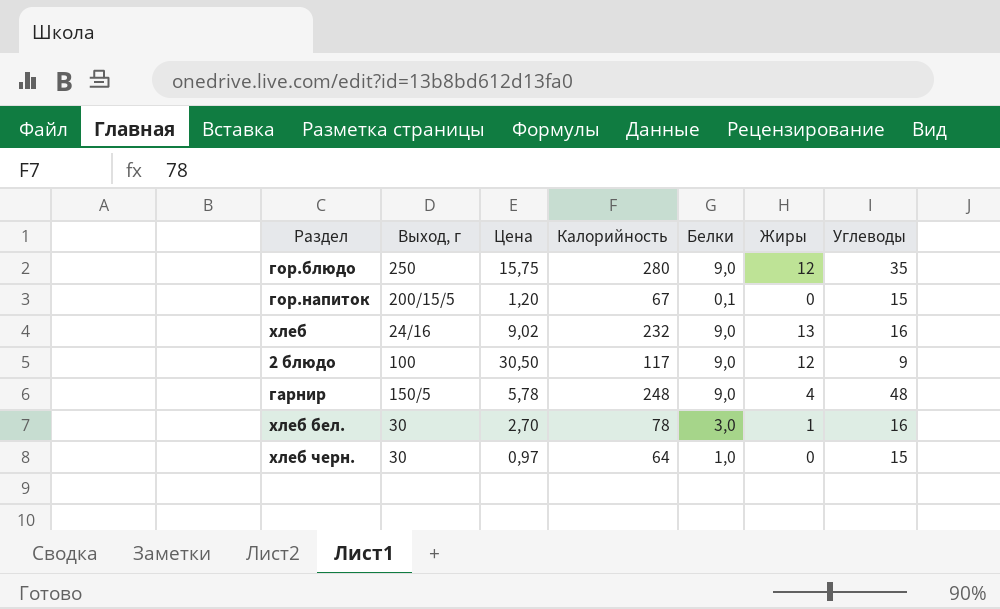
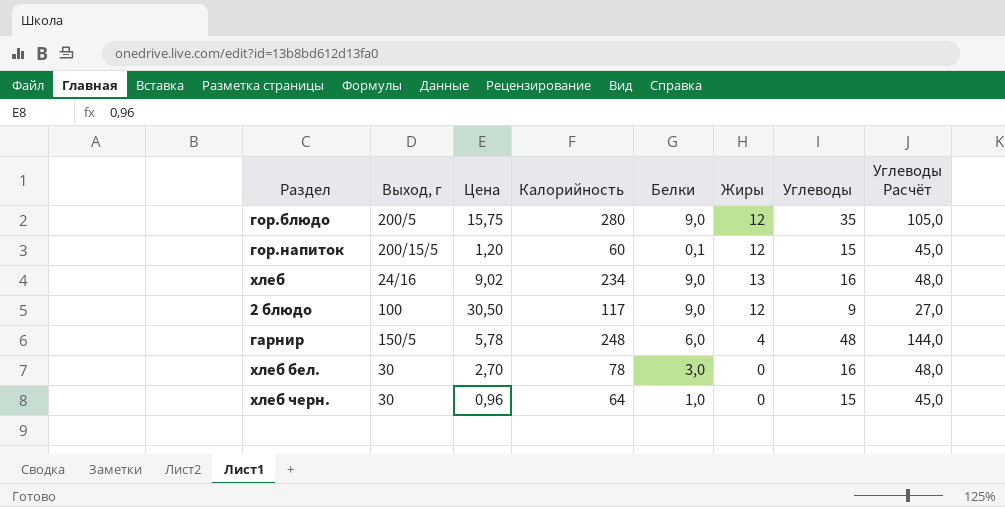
column Углеводы Расчёт | formula: none -> [Углеводы] * 3
гор.блюдо | Выход, г: 250 -> 200/5
гор.напиток | Калорийность: 67 -> 60
гор.напиток | Жиры: 0 -> 12
хлеб | Калорийность: 232 -> 234
гарнир | Белки: 9,0 -> 6,0
хлеб бел. | Жиры: 1 -> 0
хлеб черн. | Цена: 0,97 -> 0,96

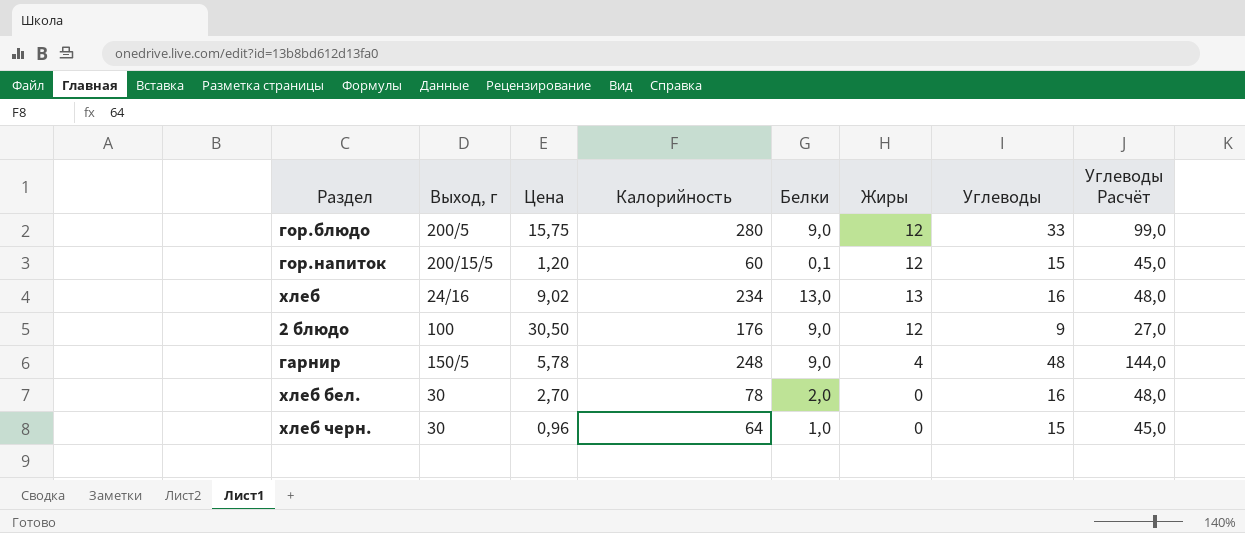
гор.блюдо | Углеводы: 35 -> 33
гор.блюдо | Углеводы Расчёт: 105,0 -> 99,0
хлеб | Белки: 9,0 -> 13,0
2 блюдо | Калорийность: 117 -> 176
гарнир | Белки: 6,0 -> 9,0
хлеб бел. | Белки: 3,0 -> 2,0

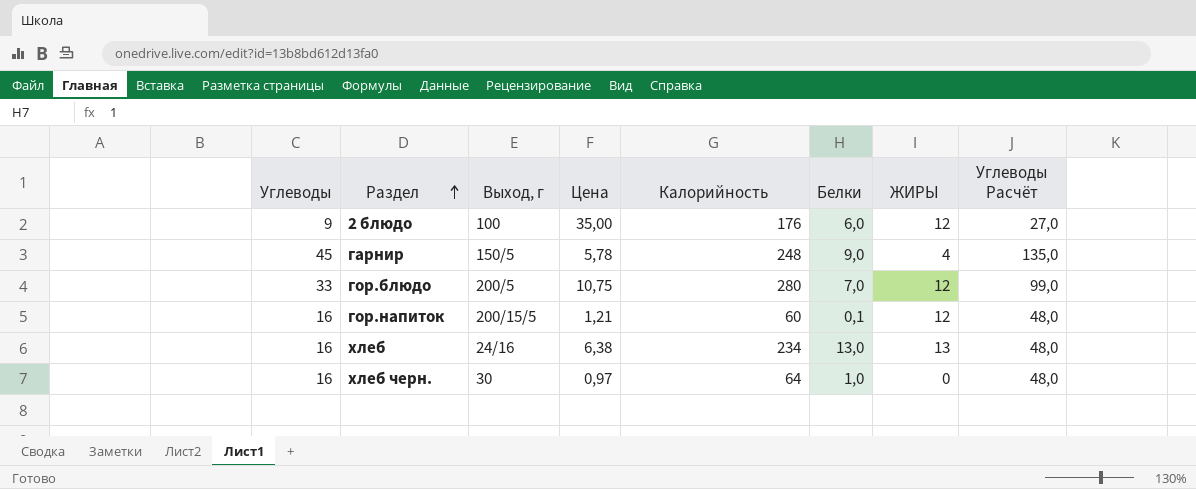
row order: none -> Раздел ascending
column Углеводы | position: 7 -> 1
column name: Жиры -> ЖИРЫ
row хлеб бел.: 30 | 2,70 | 78 | 2,0 | 0 | 16 | 48,0 -> none
2 блюдо | Цена: 30,50 -> 35,00
2 блюдо | Белки: 9,0 -> 6,0
гарнир | Углеводы: 48 -> 45
гарнир | Углеводы Расчёт: 144,0 -> 135,0
гор.блюдо | Цена: 15,75 -> 10,75
гор.блюдо | Белки: 9,0 -> 7,0
гор.напиток | Углеводы: 15 -> 16
гор.напиток | Цена: 1,20 -> 1,21
гор.напиток | Углеводы Расчёт: 45,0 -> 48,0
хлеб | Цена: 9,02 -> 6,38
хлеб черн. | Углеводы: 15 -> 16
хлеб черн. | Цена: 0,96 -> 0,97
хлеб черн. | Углеводы Расчёт: 45,0 -> 48,0

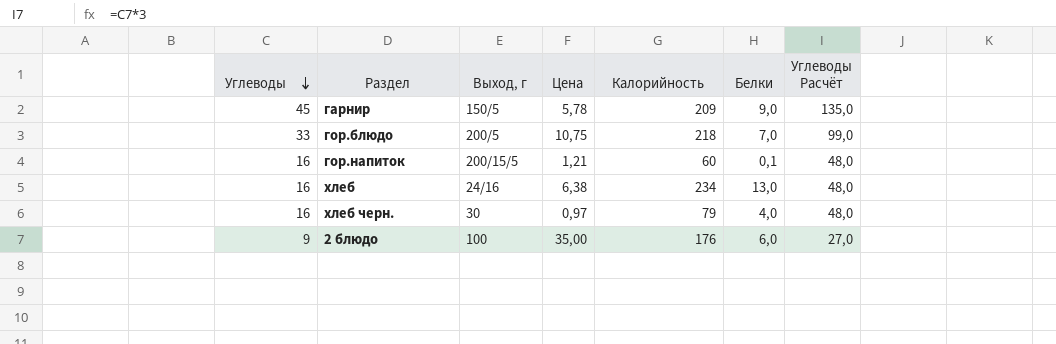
row order: Раздел ascending -> Углеводы descending
column ЖИРЫ | position: 7 -> none
гарнир | Калорийность: 248 -> 209
гор.блюдо | Калорийность: 280 -> 218
хлеб черн. | Калорийность: 64 -> 79
хлеб черн. | Белки: 1,0 -> 4,0

